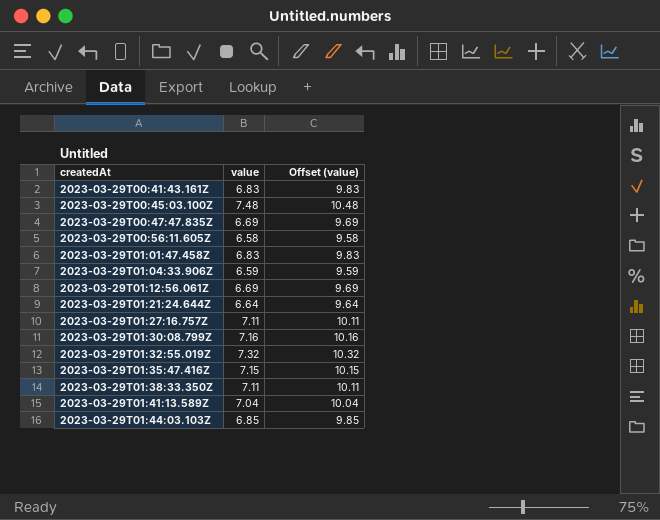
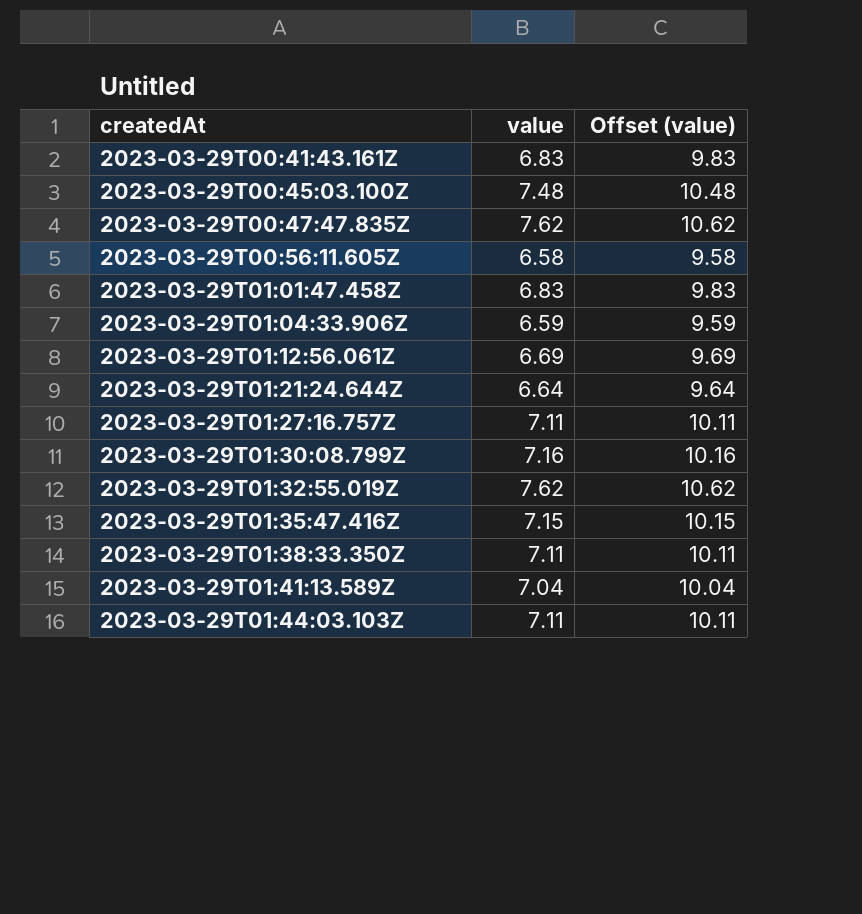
2023-03-29T00:47:47.835Z | value: 6.69 -> 7.62
2023-03-29T00:47:47.835Z | Offset (value): 9.69 -> 10.62
2023-03-29T01:32:55.019Z | value: 7.32 -> 7.62
2023-03-29T01:32:55.019Z | Offset (value): 10.32 -> 10.62
2023-03-29T01:44:03.103Z | value: 6.85 -> 7.11
2023-03-29T01:44:03.103Z | Offset (value): 9.85 -> 10.11

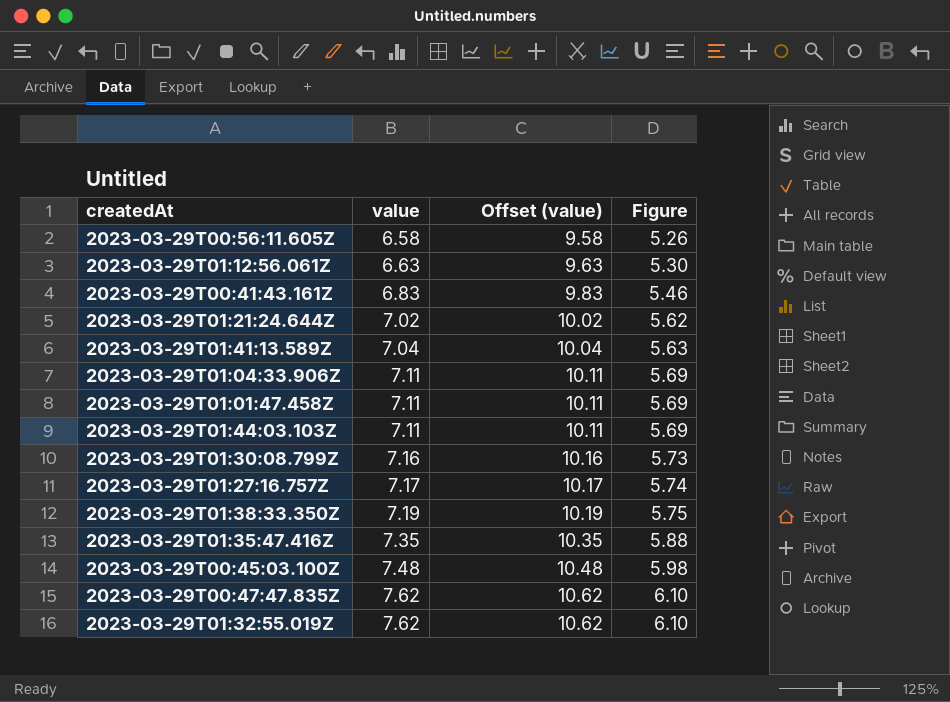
row order: createdAt ascending -> value ascending
column Figure | formula: none -> [value] * 0.8
2023-03-29T01:12:56.061Z | value: 6.69 -> 6.63
2023-03-29T01:12:56.061Z | Offset (value): 9.69 -> 9.63
2023-03-29T01:21:24.644Z | value: 6.64 -> 7.02
2023-03-29T01:21:24.644Z | Offset (value): 9.64 -> 10.02
2023-03-29T01:04:33.906Z | value: 6.59 -> 7.11
2023-03-29T01:04:33.906Z | Offset (value): 9.59 -> 10.11
2023-03-29T01:01:47.458Z | value: 6.83 -> 7.11
2023-03-29T01:01:47.458Z | Offset (value): 9.83 -> 10.11
2023-03-29T01:27:16.757Z | value: 7.11 -> 7.17
2023-03-29T01:27:16.757Z | Offset (value): 10.11 -> 10.17
2023-03-29T01:38:33.350Z | value: 7.11 -> 7.19
2023-03-29T01:38:33.350Z | Offset (value): 10.11 -> 10.19
2023-03-29T01:35:47.416Z | value: 7.15 -> 7.35
2023-03-29T01:35:47.416Z | Offset (value): 10.15 -> 10.35

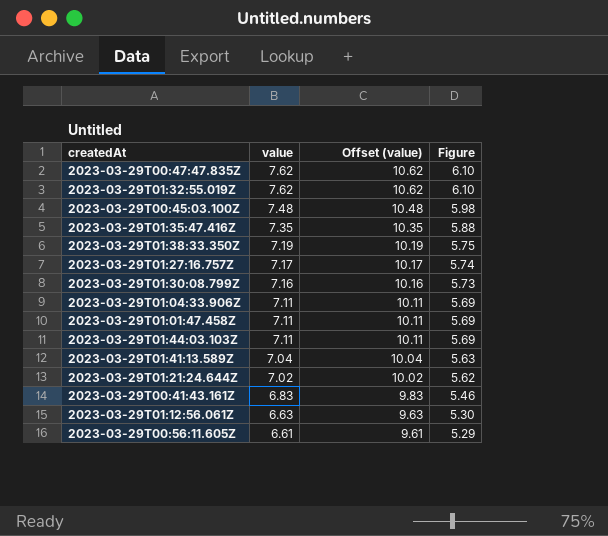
row order: value ascending -> value descending
2023-03-29T00:56:11.605Z | value: 6.58 -> 6.61
2023-03-29T00:56:11.605Z | Offset (value): 9.58 -> 9.61
2023-03-29T00:56:11.605Z | Figure: 5.26 -> 5.29

